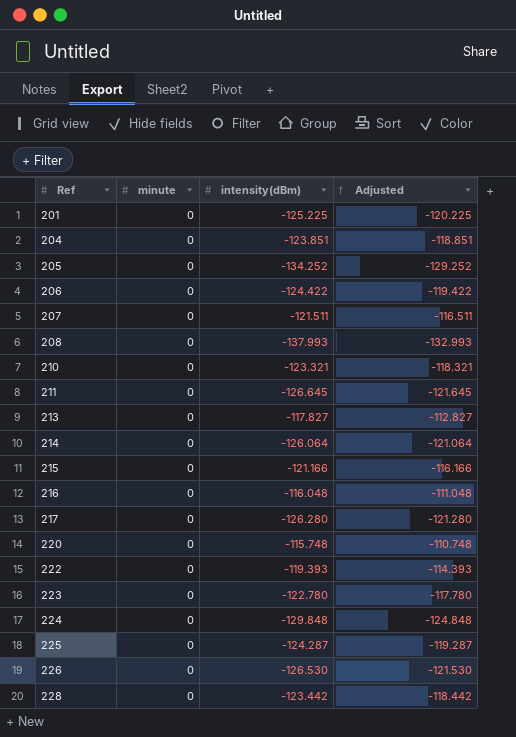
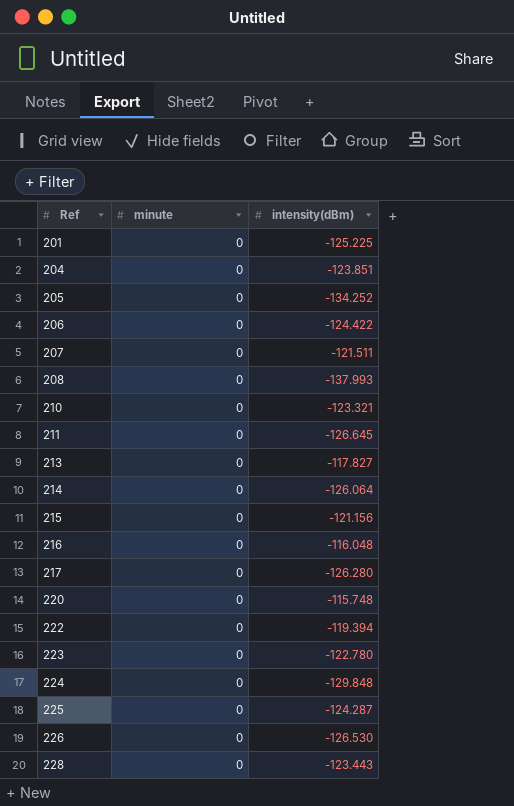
column Adjusted | formula: [intensity(dBm)] + 5 -> none
215 | intensity(dBm): -121.166 -> -121.156
222 | intensity(dBm): -119.393 -> -119.394
228 | intensity(dBm): -123.442 -> -123.443

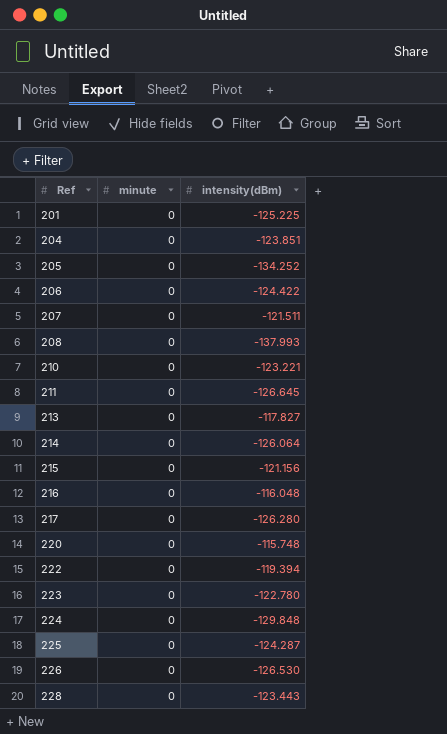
210 | intensity(dBm): -123.321 -> -123.221

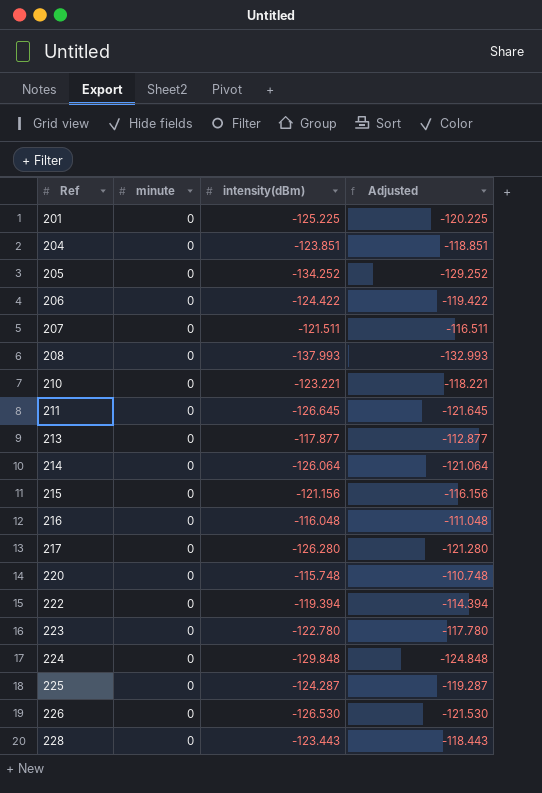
column Adjusted | formula: none -> [intensity(dBm)] + 5
213 | intensity(dBm): -117.827 -> -117.877

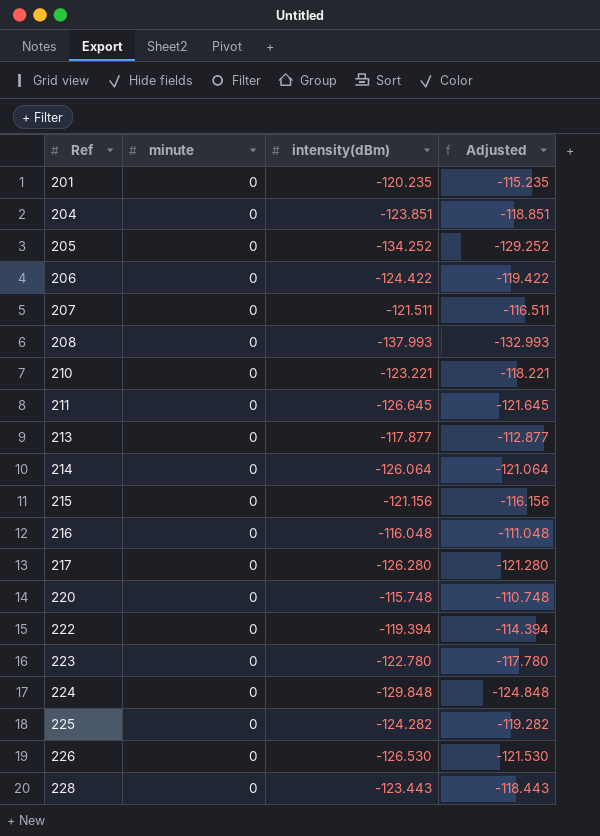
201 | intensity(dBm): -125.225 -> -120.235
201 | Adjusted: -120.225 -> -115.235
225 | intensity(dBm): -124.287 -> -124.282
225 | Adjusted: -119.287 -> -119.282

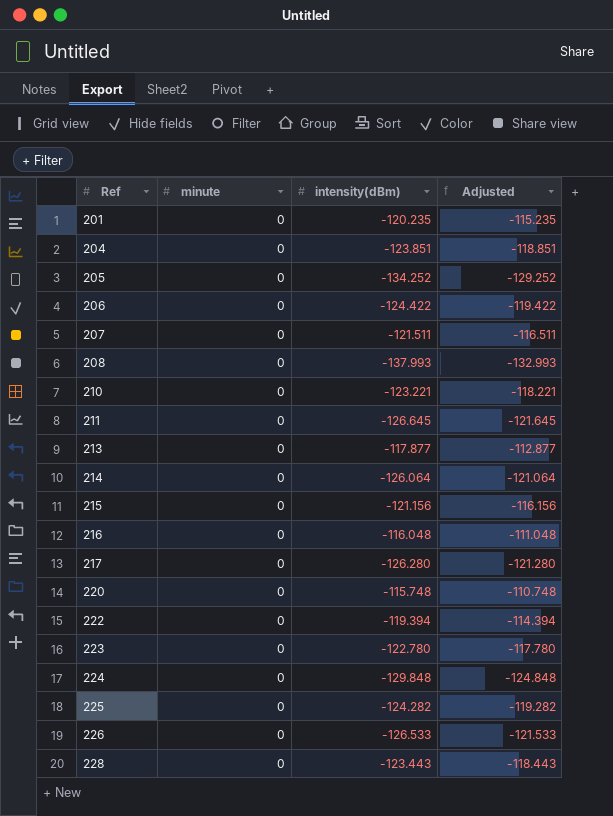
226 | intensity(dBm): -126.530 -> -126.533
226 | Adjusted: -121.530 -> -121.533

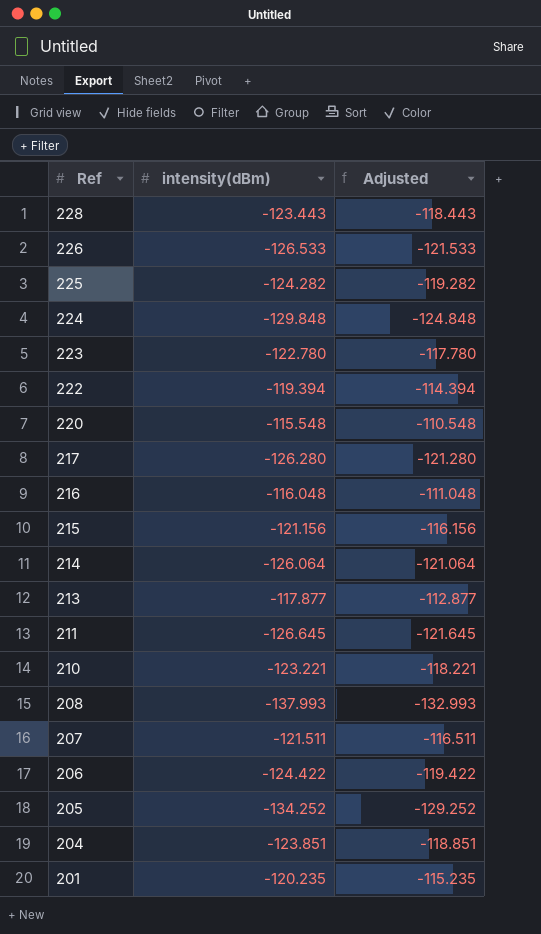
row order: Ref ascending -> Ref descending
column minute | position: 2 -> none
220 | intensity(dBm): -115.748 -> -115.548
220 | Adjusted: -110.748 -> -110.548

